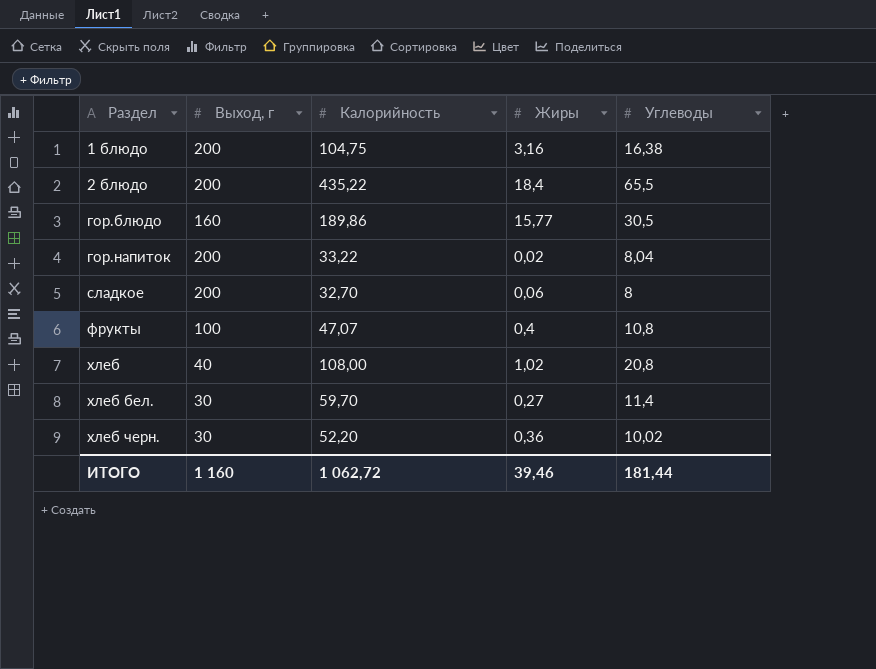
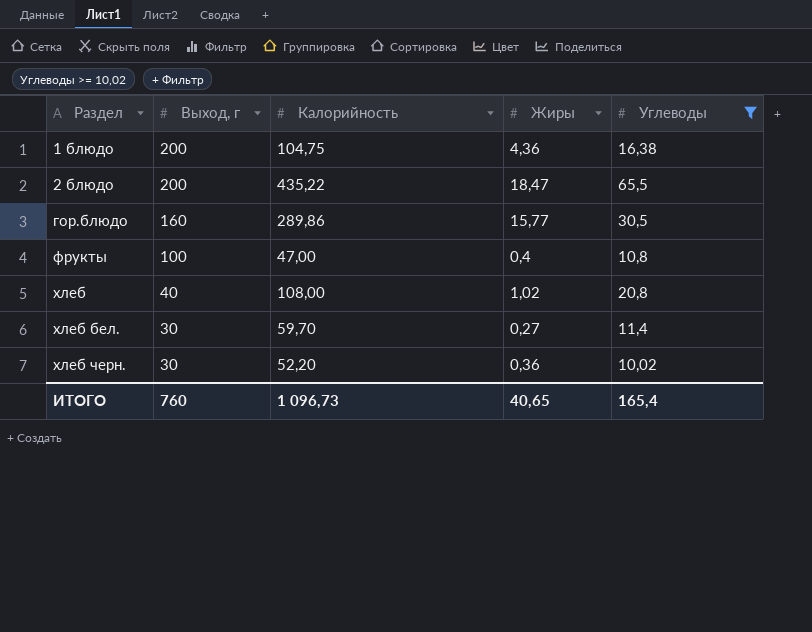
filter: none -> Углеводы >= 10,02
1 блюдо | Жиры: 3,16 -> 4,36
2 блюдо | Жиры: 18,4 -> 18,47
гор.блюдо | Калорийность: 189,86 -> 289,86
фрукты | Калорийность: 47,07 -> 47,00
ИТОГО | Выход, г: 1 160 -> 760
ИТОГО | Калорийность: 1 062,72 -> 1 096,73
ИТОГО | Жиры: 39,46 -> 40,65
ИТОГО | Углеводы: 181,44 -> 165,4

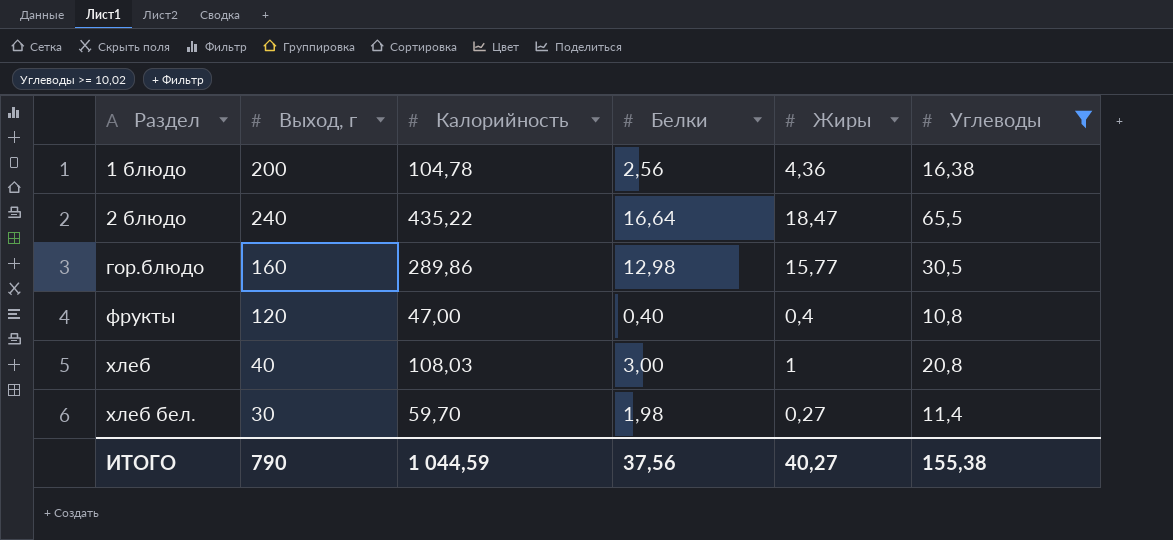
column Белки | position: none -> 4
row хлеб черн.: 30 | 52,20 | 0,36 | 10,02 -> none
1 блюдо | Калорийность: 104,75 -> 104,78
2 блюдо | Выход, г: 200 -> 240
фрукты | Выход, г: 100 -> 120
хлеб | Калорийность: 108,00 -> 108,03
хлеб | Жиры: 1,02 -> 1
ИТОГО | Выход, г: 760 -> 790
ИТОГО | Калорийность: 1 096,73 -> 1 044,59
ИТОГО | Жиры: 40,65 -> 40,27
ИТОГО | Углеводы: 165,4 -> 155,38

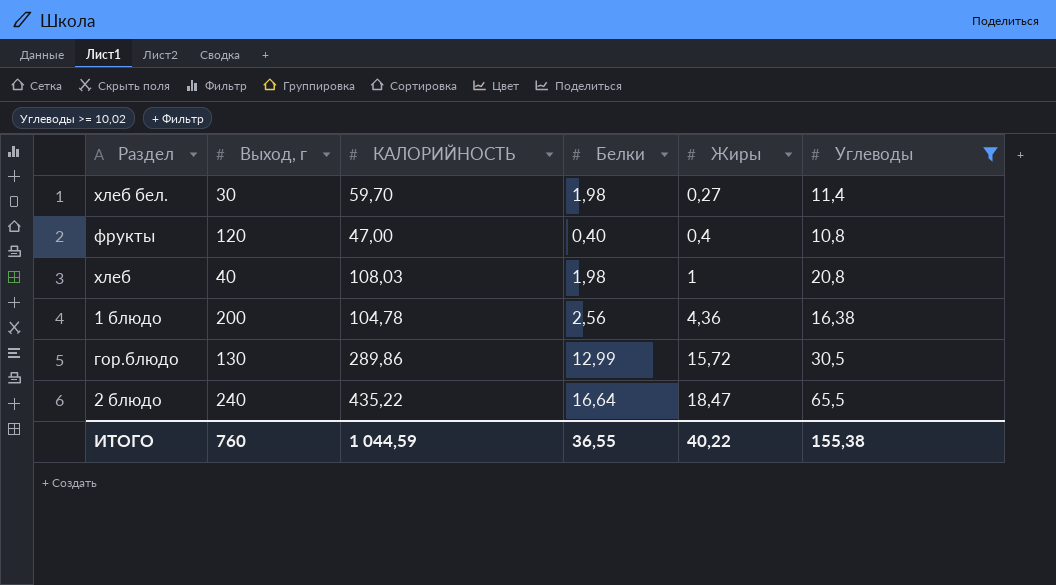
row order: Раздел ascending -> Жиры ascending
column name: Калорийность -> КАЛОРИЙНОСТЬ
хлеб | Белки: 3,00 -> 1,98
гор.блюдо | Выход, г: 160 -> 130
гор.блюдо | Белки: 12,98 -> 12,99
гор.блюдо | Жиры: 15,77 -> 15,72
ИТОГО | Выход, г: 790 -> 760
ИТОГО | Белки: 37,56 -> 36,55
ИТОГО | Жиры: 40,27 -> 40,22

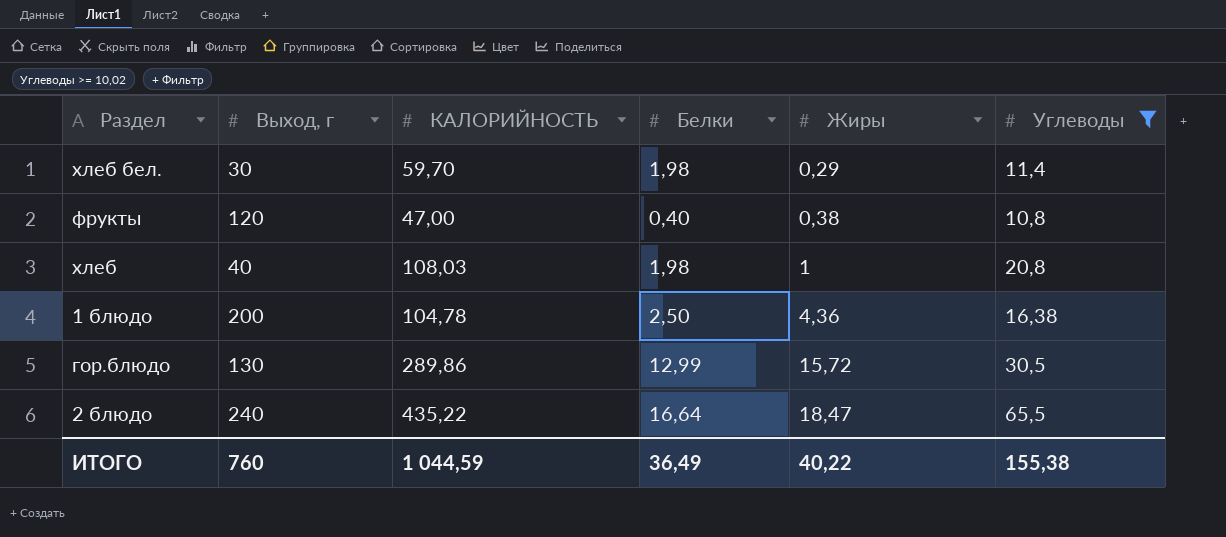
хлеб бел. | Жиры: 0,27 -> 0,29
фрукты | Жиры: 0,4 -> 0,38
1 блюдо | Белки: 2,56 -> 2,50
ИТОГО | Белки: 36,55 -> 36,49

